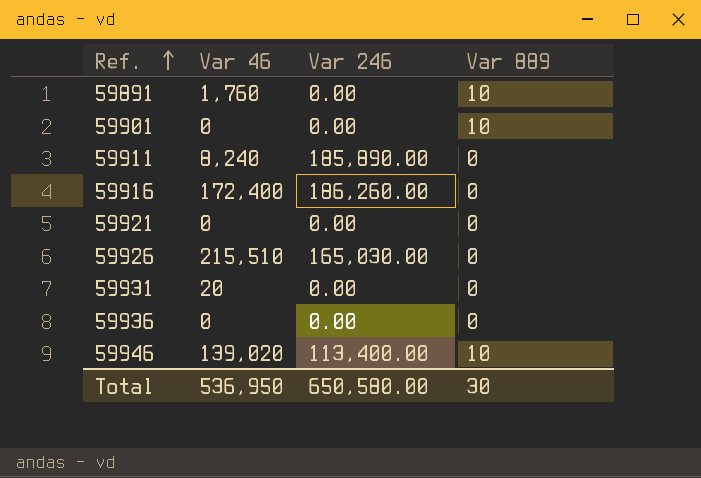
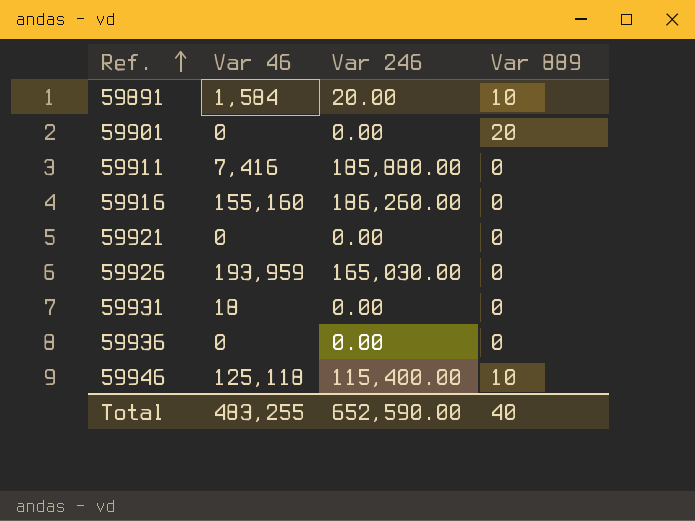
59891 | Var 46: 1,760 -> 1,584
59891 | Var 246: 0.00 -> 20.00
59901 | Var 889: 10 -> 20
59911 | Var 46: 8,240 -> 7,416
59911 | Var 246: 185,890.00 -> 185,880.00
59916 | Var 46: 172,400 -> 155,160
59926 | Var 46: 215,510 -> 193,959
59931 | Var 46: 20 -> 18
59946 | Var 46: 139,020 -> 125,118
59946 | Var 246: 113,400.00 -> 115,400.00
Total | Var 46: 536,950 -> 483,255
Total | Var 246: 650,580.00 -> 652,590.00
Total | Var 889: 30 -> 40

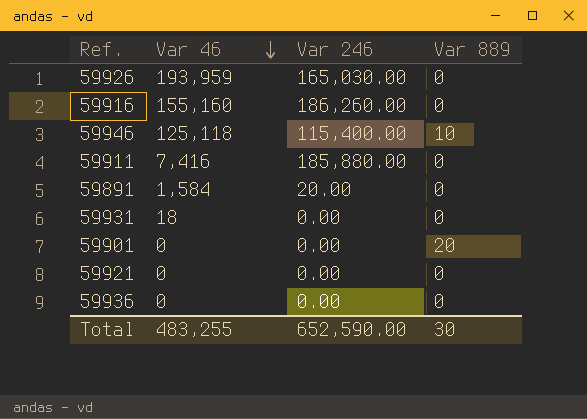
row order: Ref. ascending -> Var 46 descending
59891 | Var 889: 10 -> 0
Total | Var 889: 40 -> 30

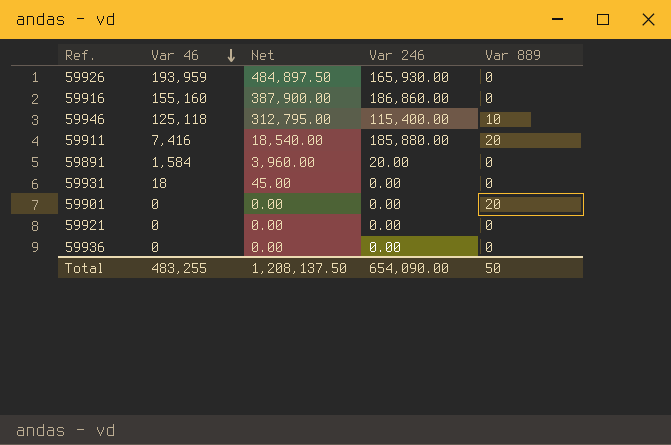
column Net | formula: none -> [Var 46] * 2.5
59926 | Var 246: 165,030.00 -> 165,930.00
59916 | Var 246: 186,260.00 -> 186,860.00
59911 | Var 889: 0 -> 20
Total | Var 246: 652,590.00 -> 654,090.00
Total | Var 889: 30 -> 50

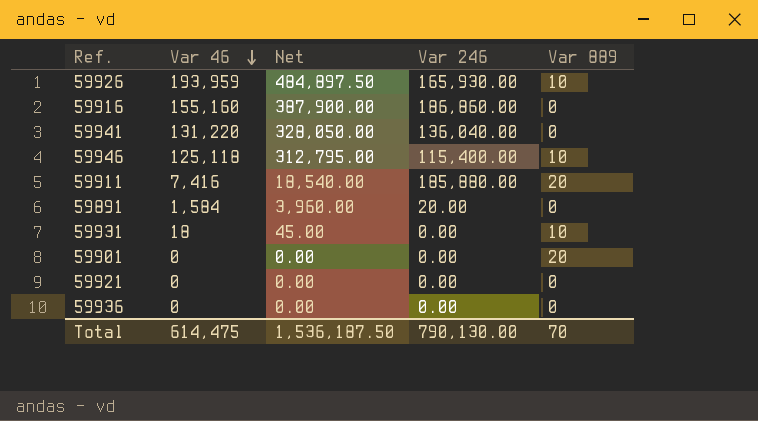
59926 | Var 889: 0 -> 10
row 59941: none -> 131,220 | 328,050.00 | 136,040.00 | 0
59931 | Var 889: 0 -> 10
Total | Var 46: 483,255 -> 614,475
Total | Net: 1,208,137.50 -> 1,536,187.50
Total | Var 246: 654,090.00 -> 790,130.00
Total | Var 889: 50 -> 70

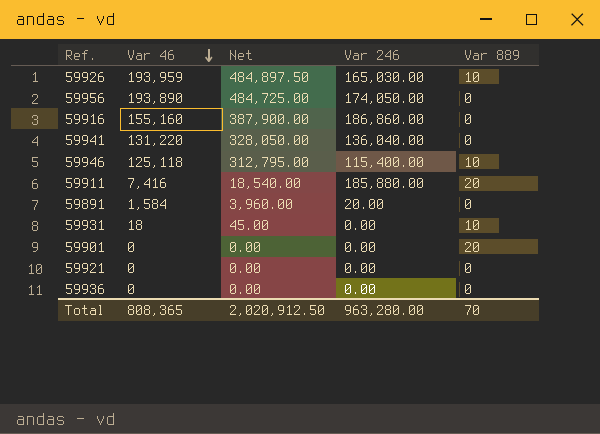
59926 | Var 246: 165,930.00 -> 165,030.00
row 59956: none -> 193,890 | 484,725.00 | 174,050.00 | 0
Total | Var 46: 614,475 -> 808,365
Total | Net: 1,536,187.50 -> 2,020,912.50
Total | Var 246: 790,130.00 -> 963,280.00

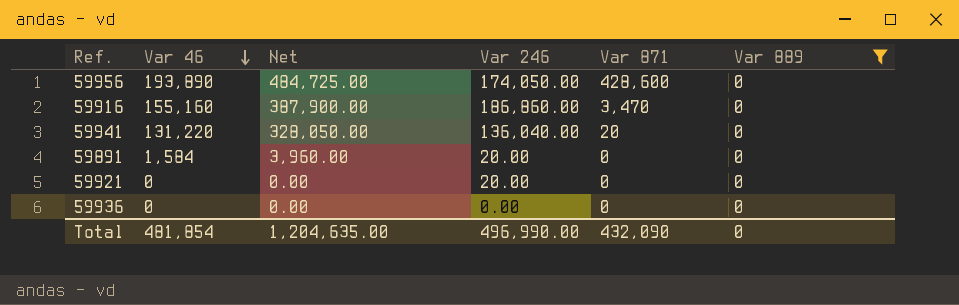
filter: none -> Var 889 = 0
column Var 871 | position: none -> 5
59921 | Var 246: 0.00 -> 20.00
Total | Var 46: 808,365 -> 481,854
Total | Net: 2,020,912.50 -> 1,204,635.00
Total | Var 246: 963,280.00 -> 496,990.00
Total | Var 889: 70 -> 0

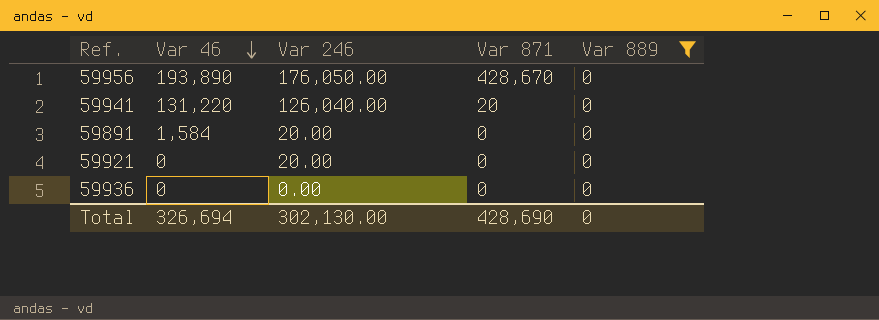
column Net | formula: [Var 46] * 2.5 -> none
row 59916: 155,160 | 387,900.00 | 186,860.00 | 3,470 | 0 -> none
59956 | Var 246: 174,050.00 -> 176,050.00
59956 | Var 871: 428,600 -> 428,670
59941 | Var 246: 136,040.00 -> 126,040.00
Total | Var 46: 481,854 -> 326,694
Total | Var 246: 496,990.00 -> 302,130.00
Total | Var 871: 432,090 -> 428,690

